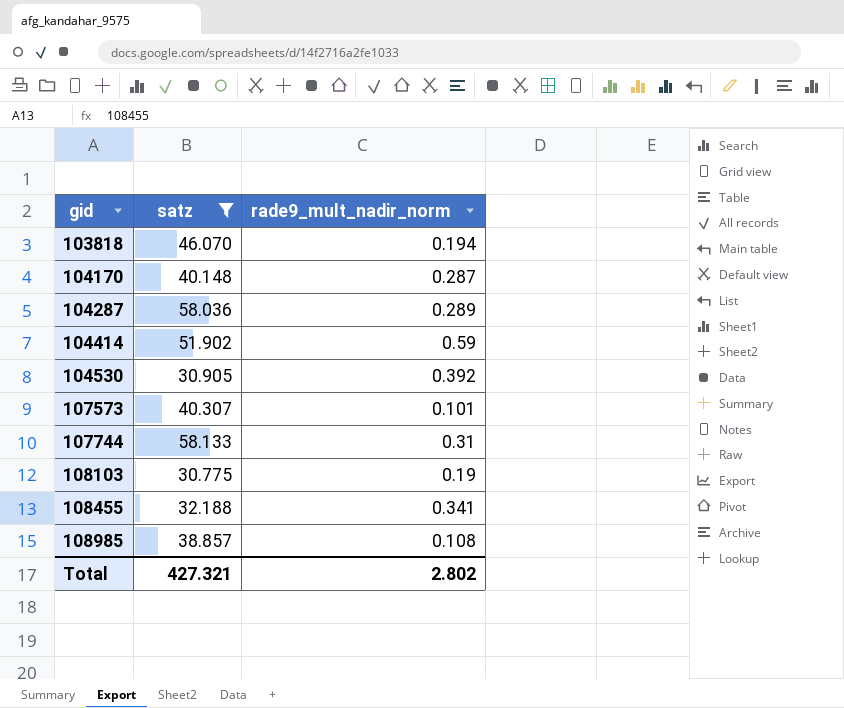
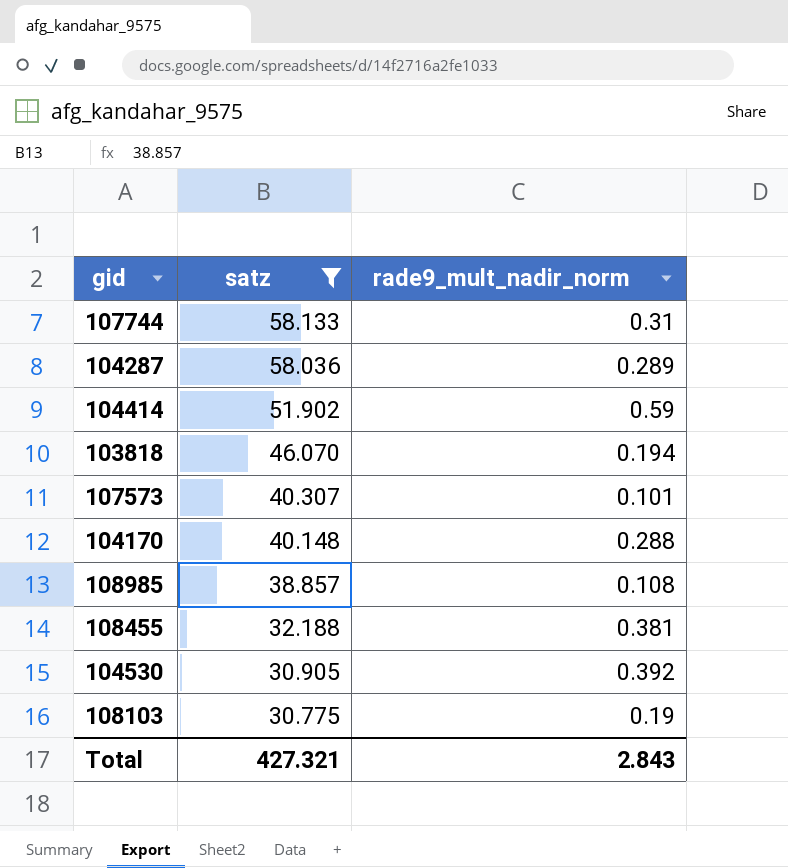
row order: gid ascending -> satz descending
104170 | rade9_mult_nadir_norm: 0.287 -> 0.288
108455 | rade9_mult_nadir_norm: 0.341 -> 0.381
Total | rade9_mult_nadir_norm: 2.802 -> 2.843

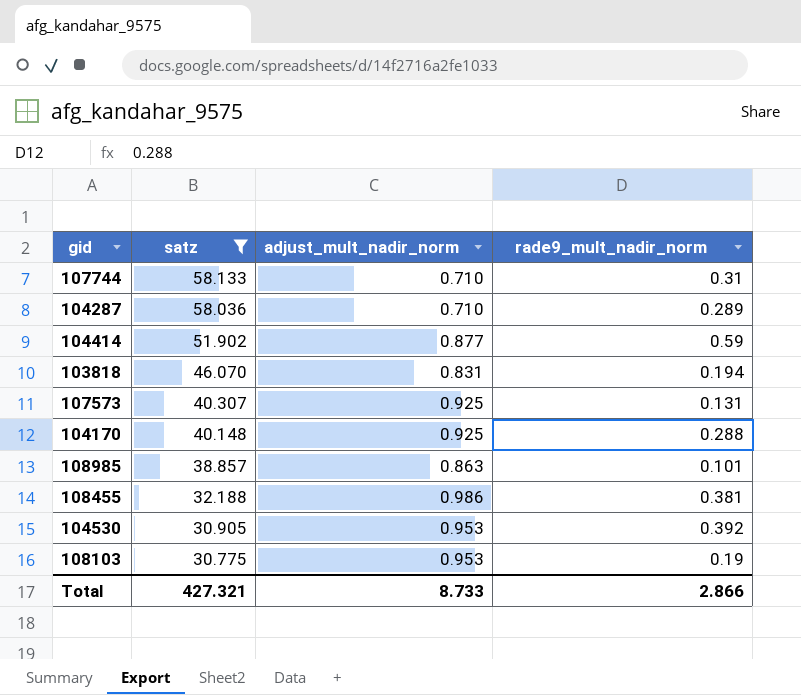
column adjust_mult_nadir_norm | position: none -> 3
107573 | rade9_mult_nadir_norm: 0.101 -> 0.131
108985 | rade9_mult_nadir_norm: 0.108 -> 0.101
Total | rade9_mult_nadir_norm: 2.843 -> 2.866

